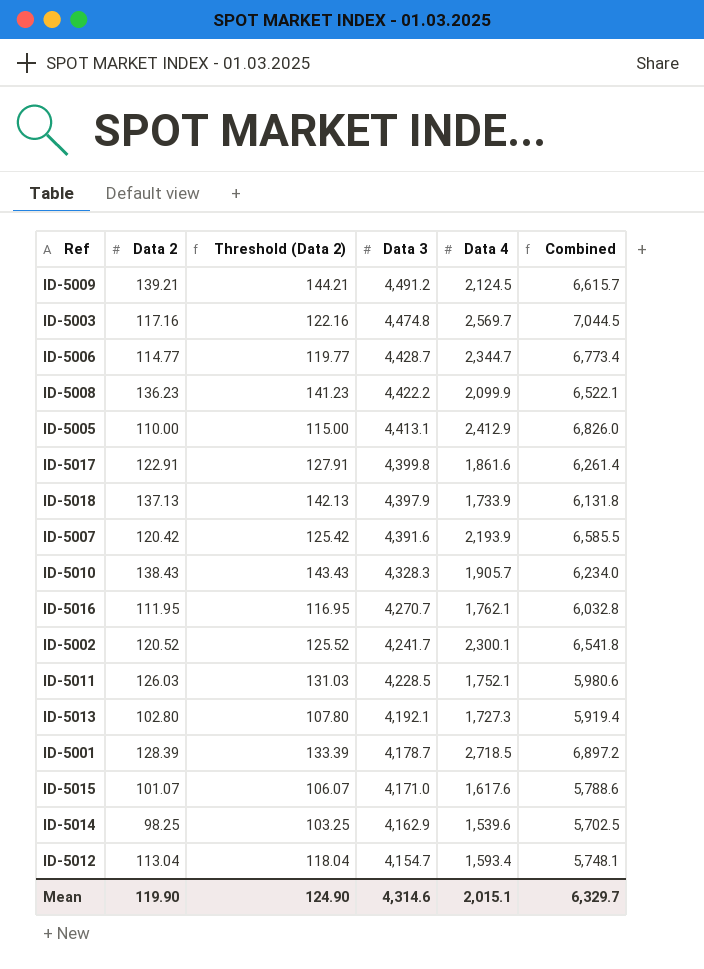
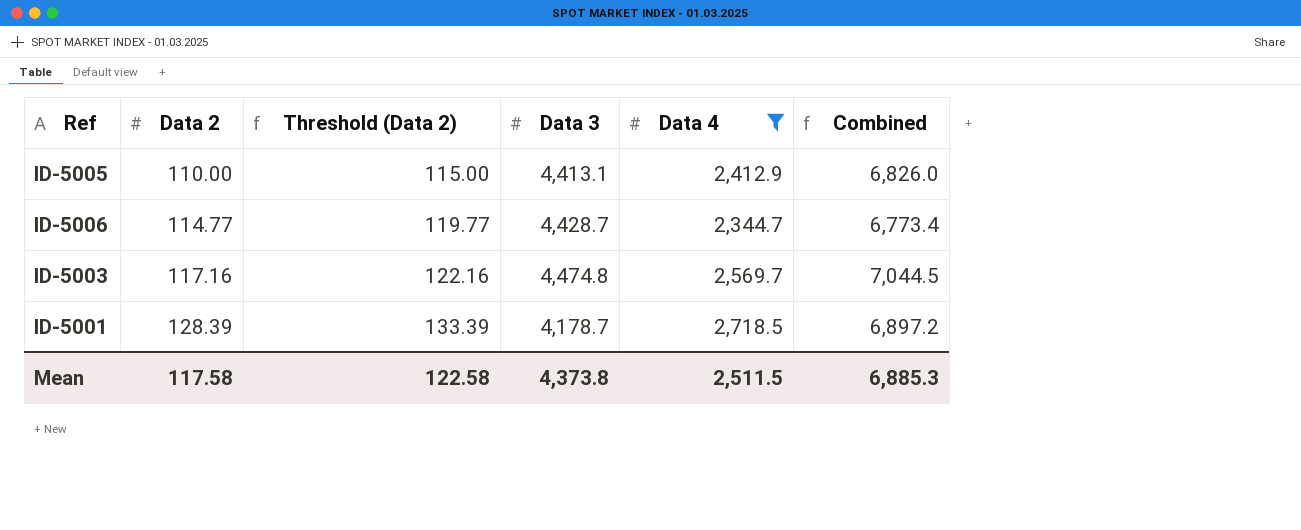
filter: none -> Data 4 >= 2,344.7
row order: Data 3 descending -> Data 2 ascending
Mean | Data 2: 119.90 -> 117.58
Mean | Threshold (Data 2): 124.90 -> 122.58
Mean | Data 3: 4,314.6 -> 4,373.8
Mean | Data 4: 2,015.1 -> 2,511.5
Mean | Combined: 6,329.7 -> 6,885.3

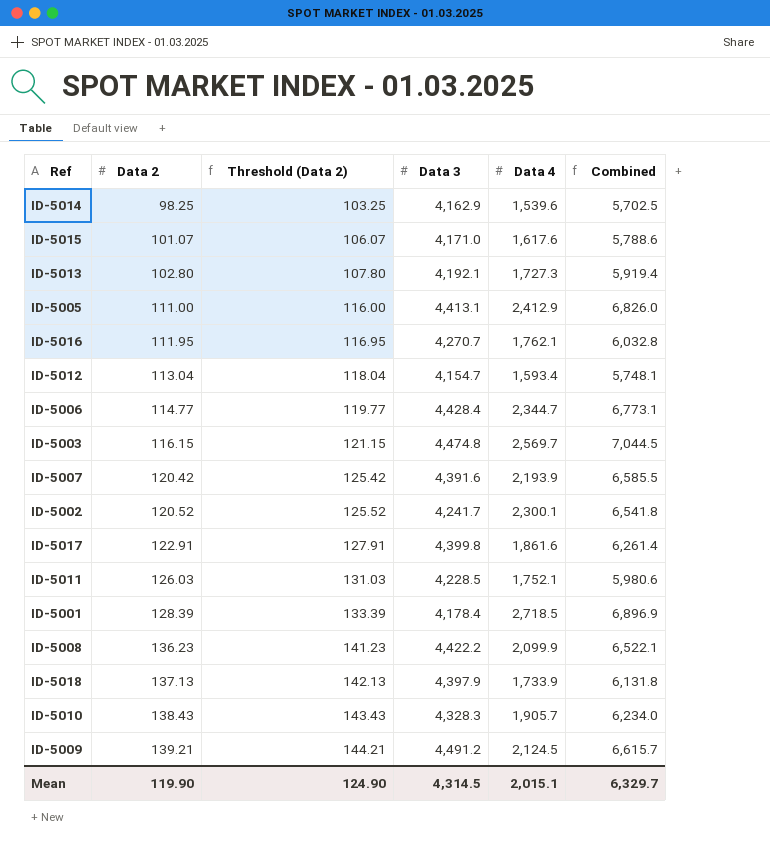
filter: Data 4 >= 2,344.7 -> none
ID-5005 | Data 2: 110.00 -> 111.00
ID-5005 | Threshold (Data 2): 115.00 -> 116.00
ID-5006 | Data 3: 4,428.7 -> 4,428.4
ID-5006 | Combined: 6,773.4 -> 6,773.1
ID-5003 | Data 2: 117.16 -> 116.15
ID-5003 | Threshold (Data 2): 122.16 -> 121.15
ID-5001 | Data 3: 4,178.7 -> 4,178.4
ID-5001 | Combined: 6,897.2 -> 6,896.9
Mean | Data 2: 117.58 -> 119.90
Mean | Threshold (Data 2): 122.58 -> 124.90
Mean | Data 3: 4,373.8 -> 4,314.5
Mean | Data 4: 2,511.5 -> 2,015.1
Mean | Combined: 6,885.3 -> 6,329.7

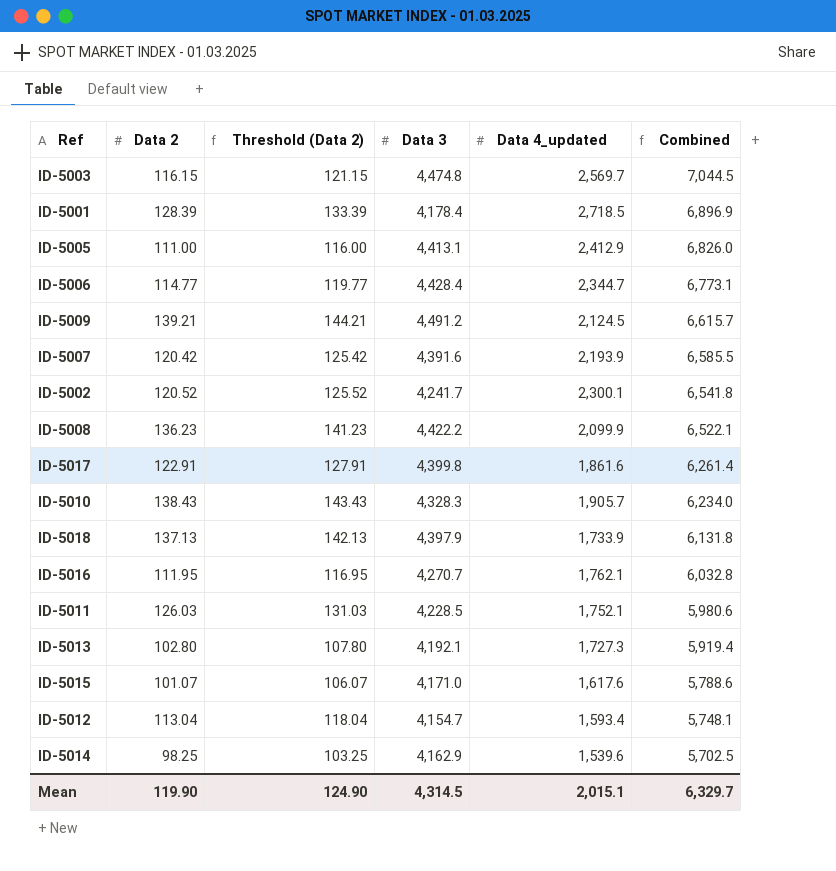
row order: Data 2 ascending -> Combined descending
column name: Data 4 -> Data 4_updated

